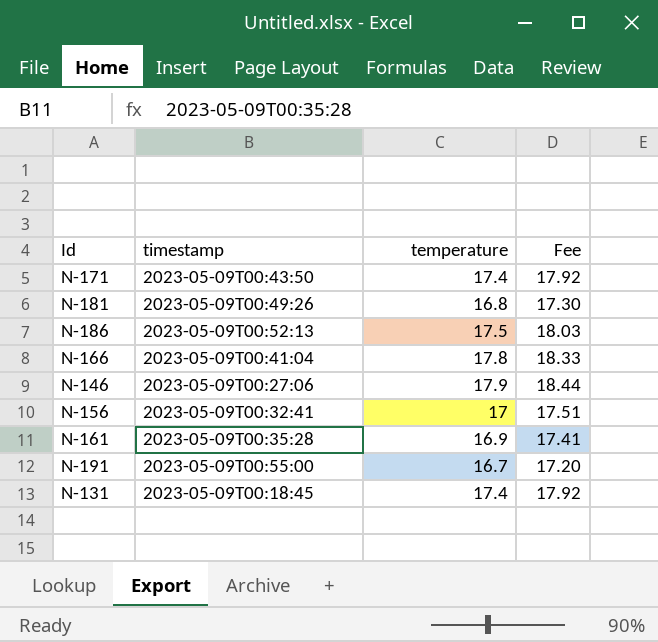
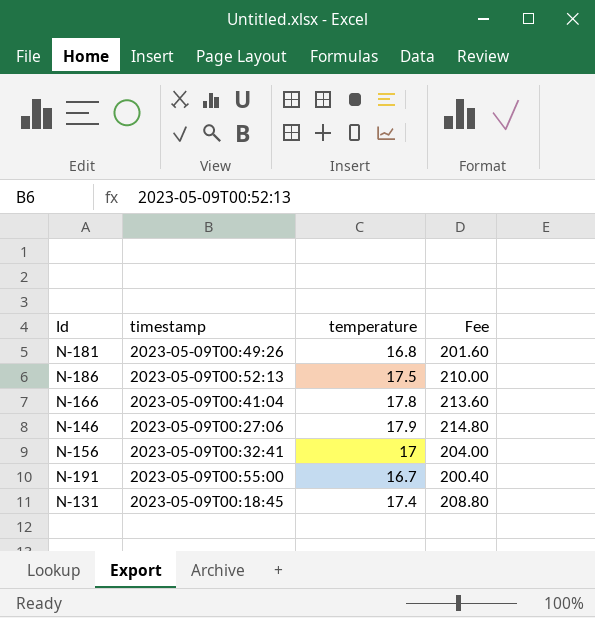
column Fee | formula: [temperature] * 1.03 -> [temperature] * 12
row N-171: 2023-05-09T00:43:50 | 17.4 | 17.92 -> none
row N-161: 2023-05-09T00:35:28 | 16.9 | 17.41 -> none

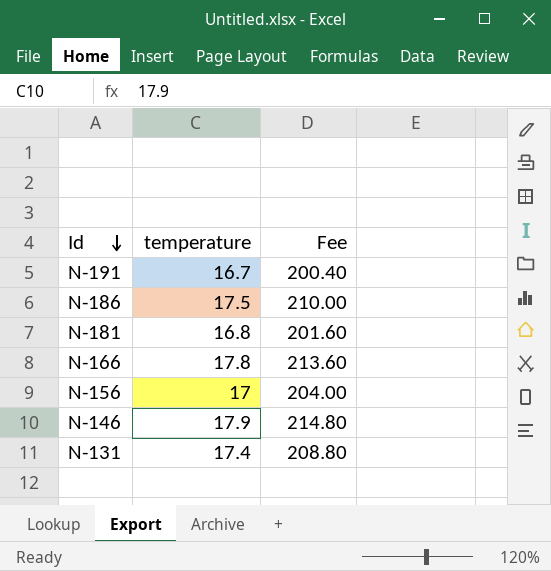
row order: none -> Id descending
column timestamp | position: 2 -> none

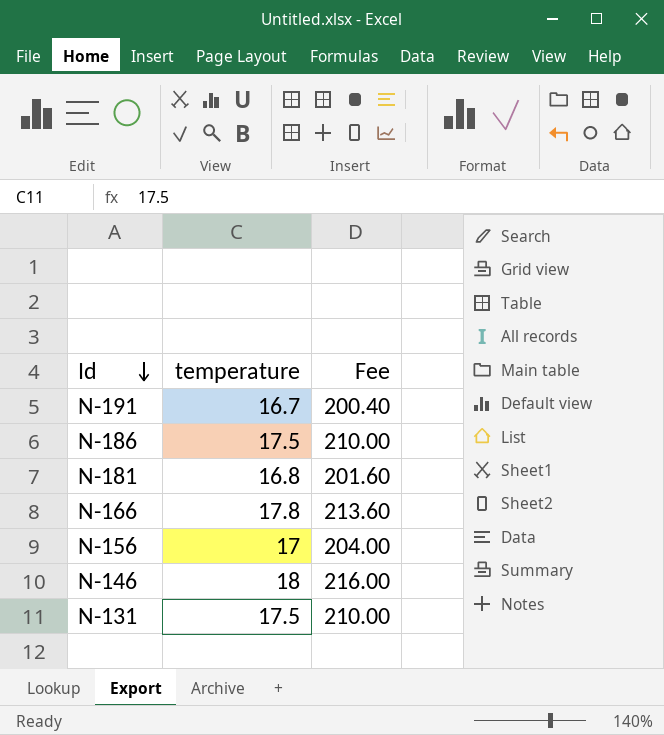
N-146 | temperature: 17.9 -> 18
N-146 | Fee: 214.80 -> 216.00
N-131 | temperature: 17.4 -> 17.5
N-131 | Fee: 208.80 -> 210.00

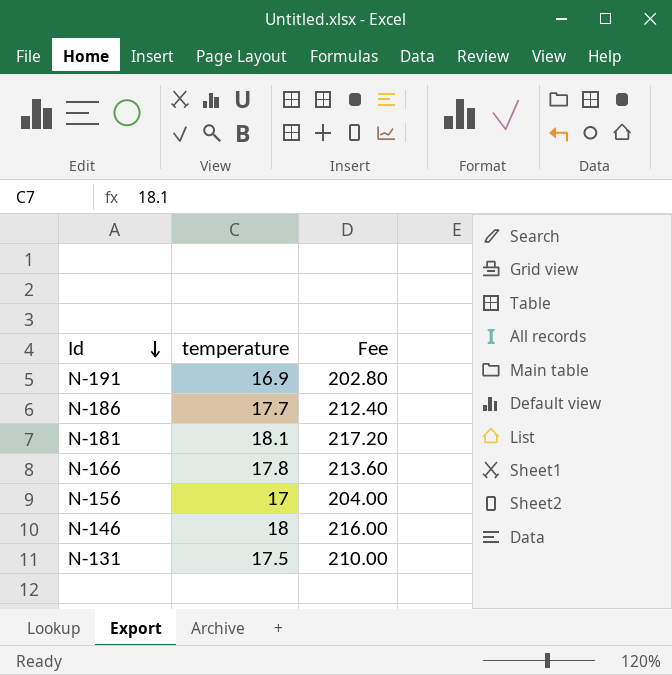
N-191 | temperature: 16.7 -> 16.9
N-191 | Fee: 200.40 -> 202.80
N-186 | temperature: 17.5 -> 17.7
N-186 | Fee: 210.00 -> 212.40
N-181 | temperature: 16.8 -> 18.1
N-181 | Fee: 201.60 -> 217.20

